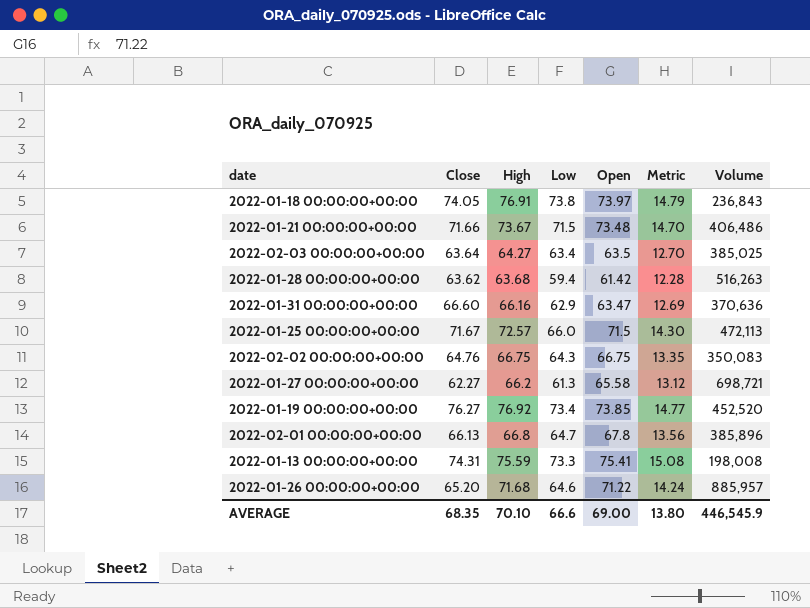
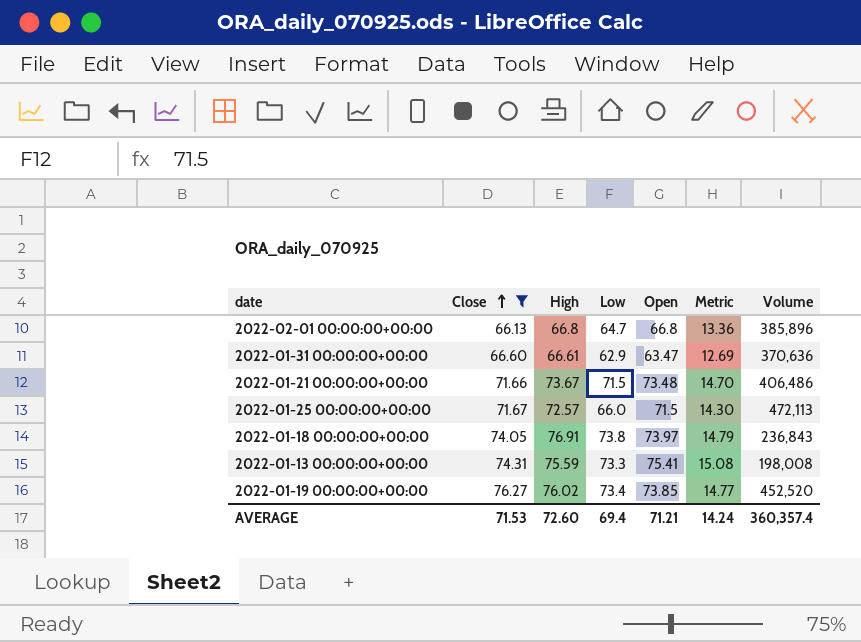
filter: none -> Close >= 66.13
row order: none -> Close ascending
2022-02-01 00:00:00+00:00 | Open: 67.8 -> 66.8
2022-02-01 00:00:00+00:00 | Metric: 13.56 -> 13.36
2022-01-31 00:00:00+00:00 | High: 66.16 -> 66.61
2022-01-19 00:00:00+00:00 | High: 76.92 -> 76.02
AVERAGE | Close: 68.35 -> 71.53
AVERAGE | High: 70.10 -> 72.60
AVERAGE | Low: 66.6 -> 69.4
AVERAGE | Open: 69.00 -> 71.21
AVERAGE | Metric: 13.80 -> 14.24
AVERAGE | Volume: 446,545.9 -> 360,357.4

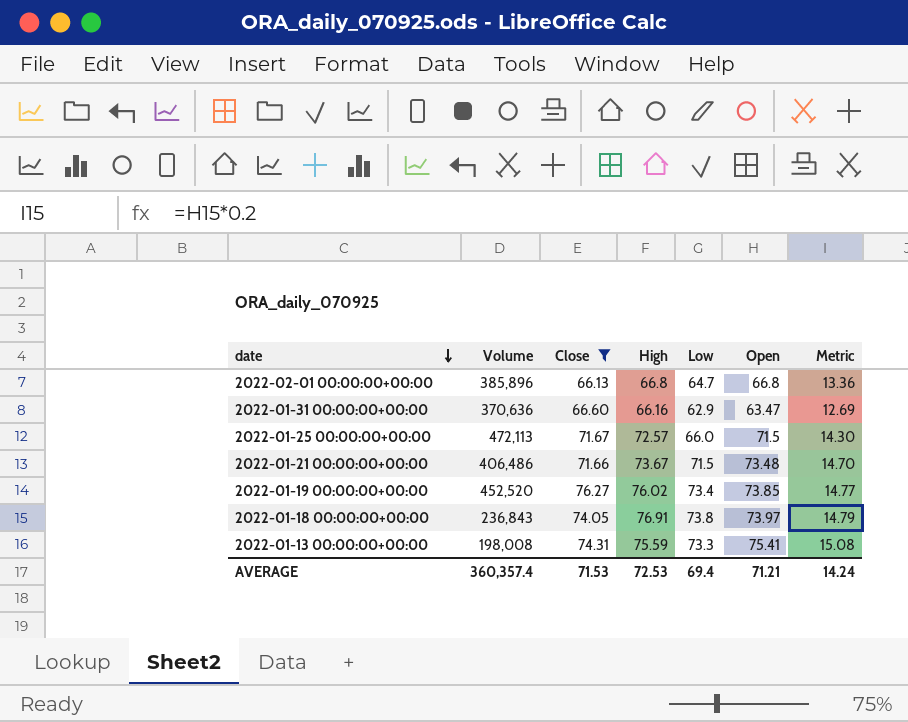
row order: Close ascending -> date descending
column Volume | position: 7 -> 2
2022-01-31 00:00:00+00:00 | High: 66.61 -> 66.16
AVERAGE | High: 72.60 -> 72.53

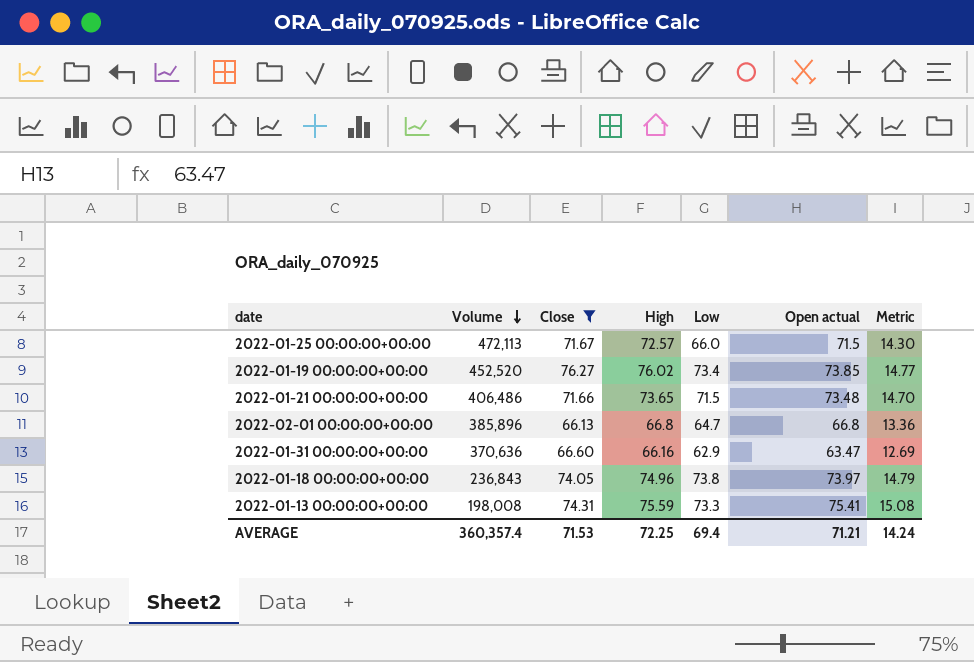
row order: date descending -> Volume descending
column name: Open -> Open actual
2022-01-21 00:00:00+00:00 | High: 73.67 -> 73.65
2022-01-18 00:00:00+00:00 | High: 76.91 -> 74.96
AVERAGE | High: 72.53 -> 72.25

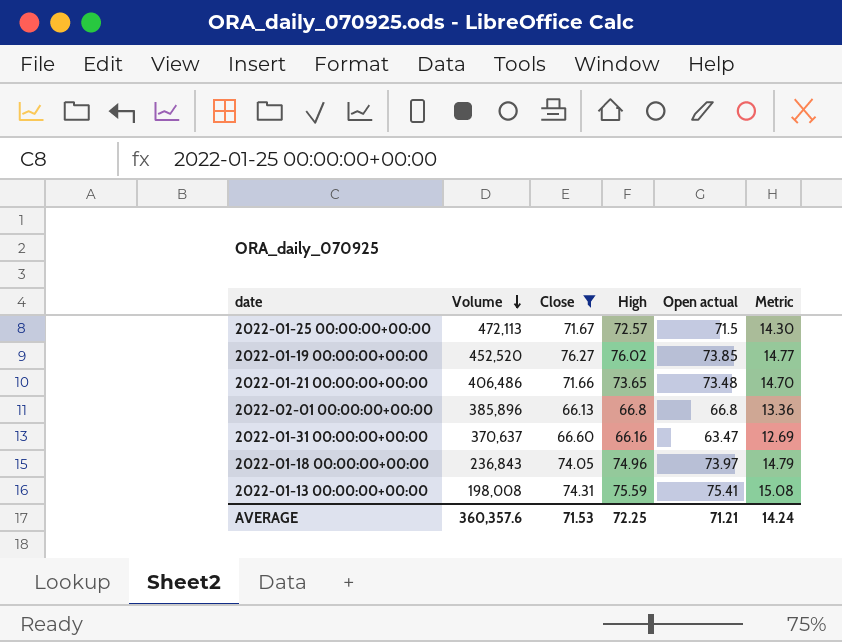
column Low | position: 5 -> none
2022-01-31 00:00:00+00:00 | Volume: 370,636 -> 370,637
AVERAGE | Volume: 360,357.4 -> 360,357.6

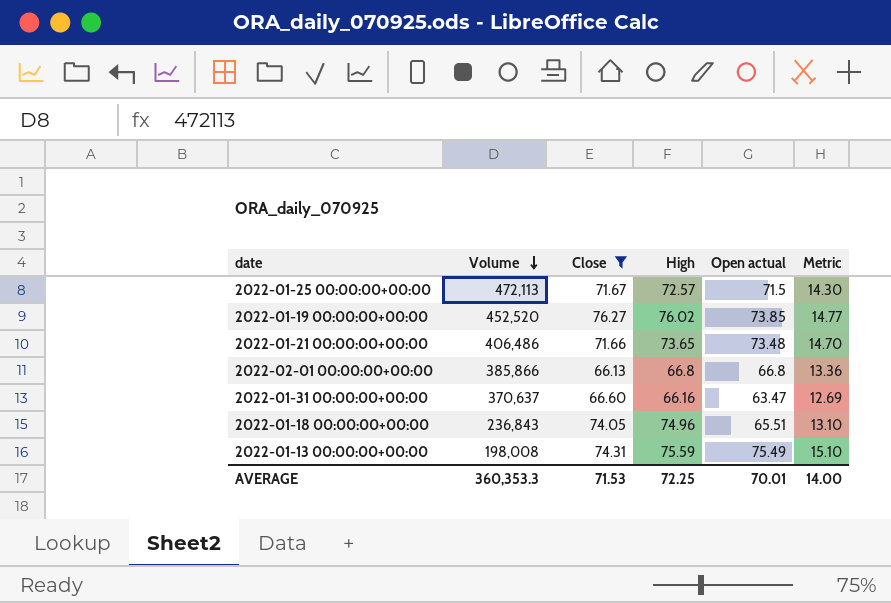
2022-02-01 00:00:00+00:00 | Volume: 385,896 -> 385,866
2022-01-18 00:00:00+00:00 | Open actual: 73.97 -> 65.51
2022-01-18 00:00:00+00:00 | Metric: 14.79 -> 13.10
2022-01-13 00:00:00+00:00 | Open actual: 75.41 -> 75.49
2022-01-13 00:00:00+00:00 | Metric: 15.08 -> 15.10
AVERAGE | Volume: 360,357.6 -> 360,353.3
AVERAGE | Open actual: 71.21 -> 70.01
AVERAGE | Metric: 14.24 -> 14.00

